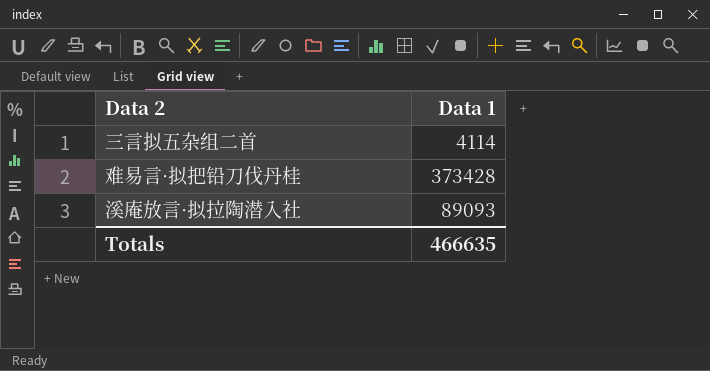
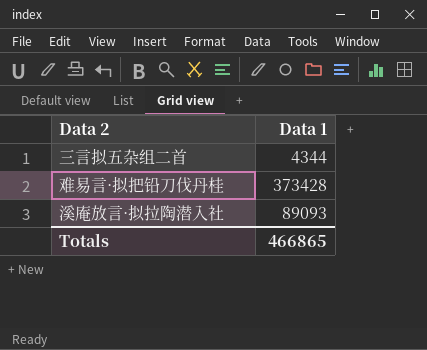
三言拟五杂组二首 | Data 1: 4114 -> 4344
Totals | Data 1: 466635 -> 466865

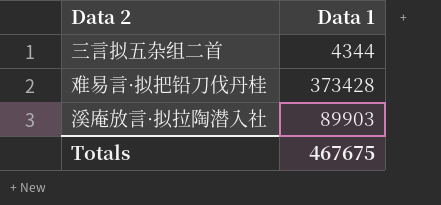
溪庵放言·拟拉陶潜入社 | Data 1: 89093 -> 89903
Totals | Data 1: 466865 -> 467675

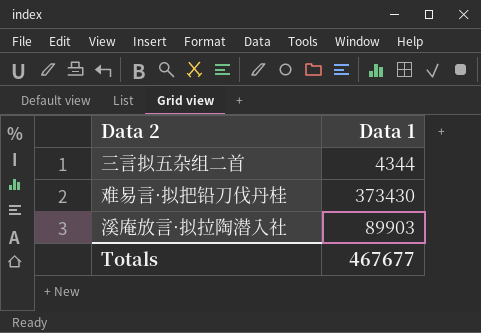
难易言·拟把铅刀伐丹桂 | Data 1: 373428 -> 373430
Totals | Data 1: 467675 -> 467677

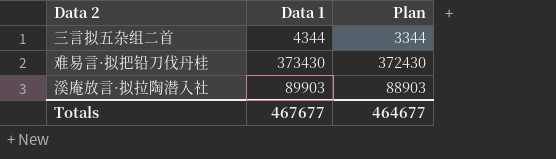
column Plan | formula: none -> [Data 1] - 1000

